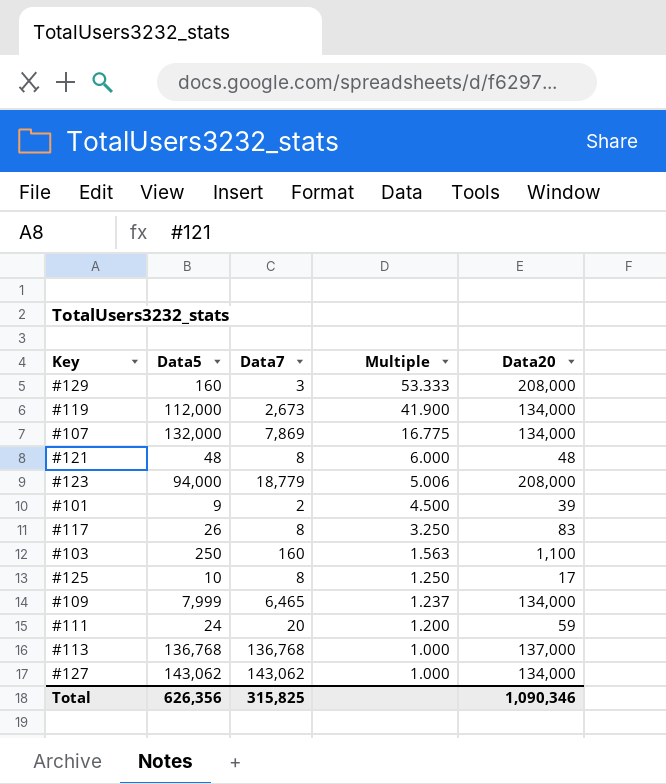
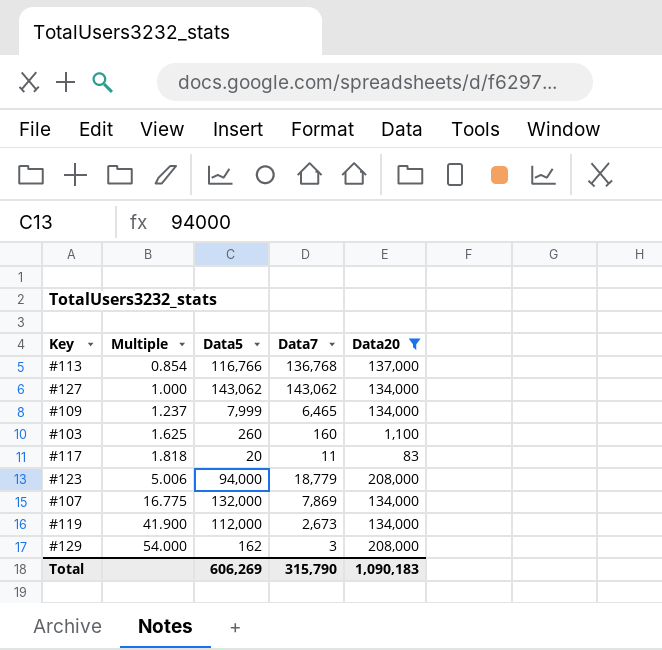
filter: none -> Data20 >= 83
row order: Multiple descending -> Multiple ascending
column Multiple | position: 4 -> 2
#113 | Multiple: 1.000 -> 0.854
#113 | Data5: 136,768 -> 116,766
#103 | Multiple: 1.563 -> 1.625
#103 | Data5: 250 -> 260
#117 | Multiple: 3.250 -> 1.818
#117 | Data5: 26 -> 20
#117 | Data7: 8 -> 11
#129 | Multiple: 53.333 -> 54.000
#129 | Data5: 160 -> 162
Total | Data5: 626,356 -> 606,269
Total | Data7: 315,825 -> 315,790
Total | Data20: 1,090,346 -> 1,090,183

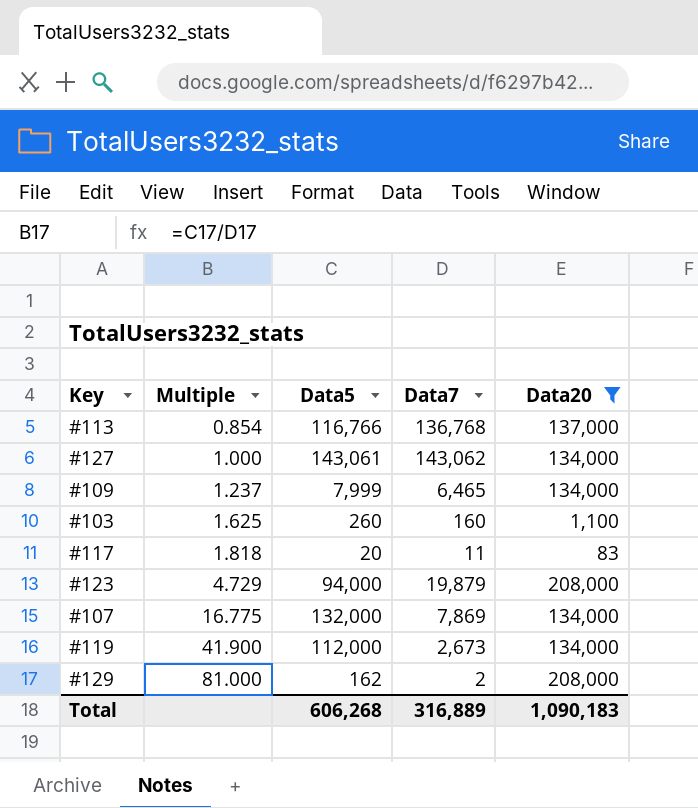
#127 | Data5: 143,062 -> 143,061
#123 | Multiple: 5.006 -> 4.729
#123 | Data7: 18,779 -> 19,879
#129 | Multiple: 54.000 -> 81.000
#129 | Data7: 3 -> 2
Total | Data5: 606,269 -> 606,268
Total | Data7: 315,790 -> 316,889

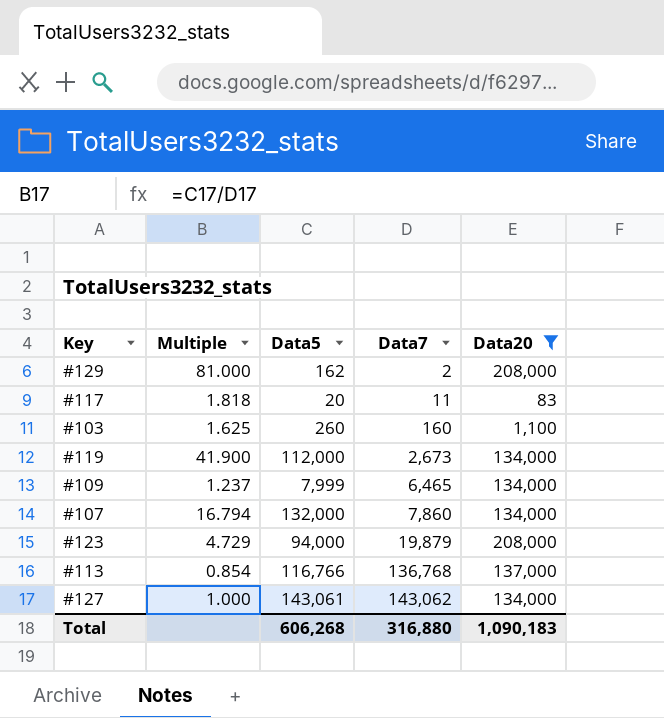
row order: Multiple ascending -> Data7 ascending
#107 | Multiple: 16.775 -> 16.794
#107 | Data7: 7,869 -> 7,860
Total | Data7: 316,889 -> 316,880

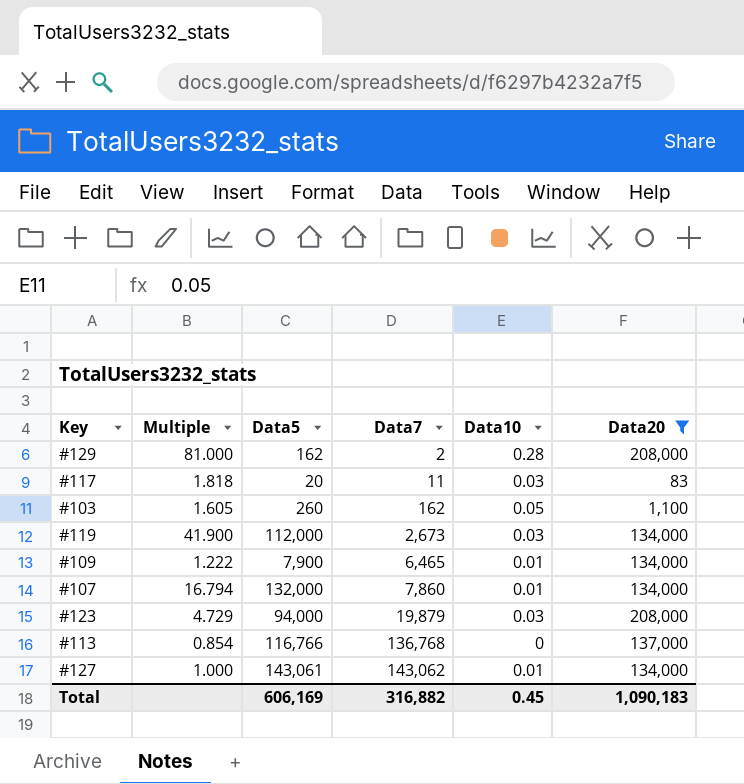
column Data10 | position: none -> 5
#103 | Multiple: 1.625 -> 1.605
#103 | Data7: 160 -> 162
#109 | Multiple: 1.237 -> 1.222
#109 | Data5: 7,999 -> 7,900
Total | Data5: 606,268 -> 606,169
Total | Data7: 316,880 -> 316,882

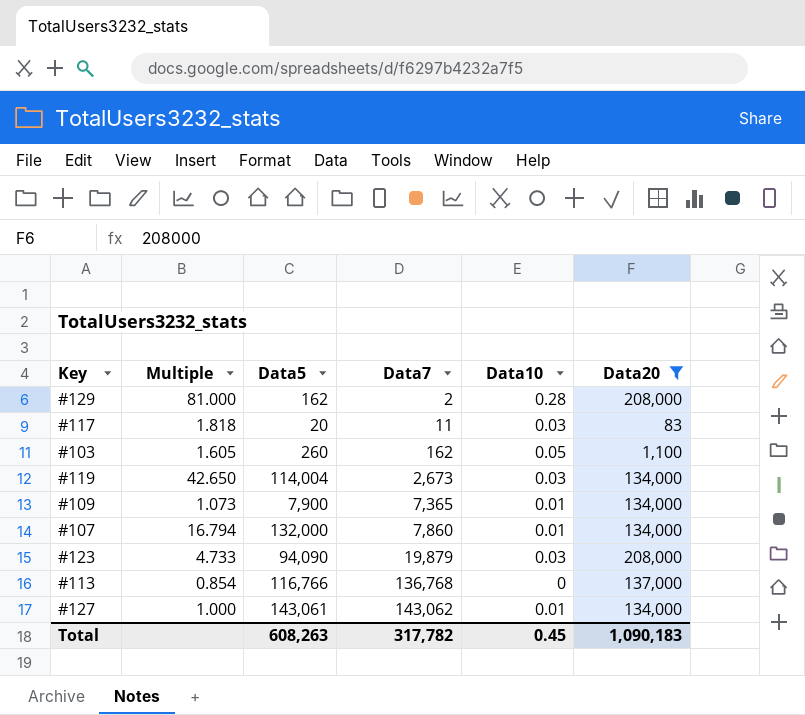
#119 | Multiple: 41.900 -> 42.650
#119 | Data5: 112,000 -> 114,004
#109 | Multiple: 1.222 -> 1.073
#109 | Data7: 6,465 -> 7,365
#123 | Multiple: 4.729 -> 4.733
#123 | Data5: 94,000 -> 94,090
Total | Data5: 606,169 -> 608,263
Total | Data7: 316,882 -> 317,782

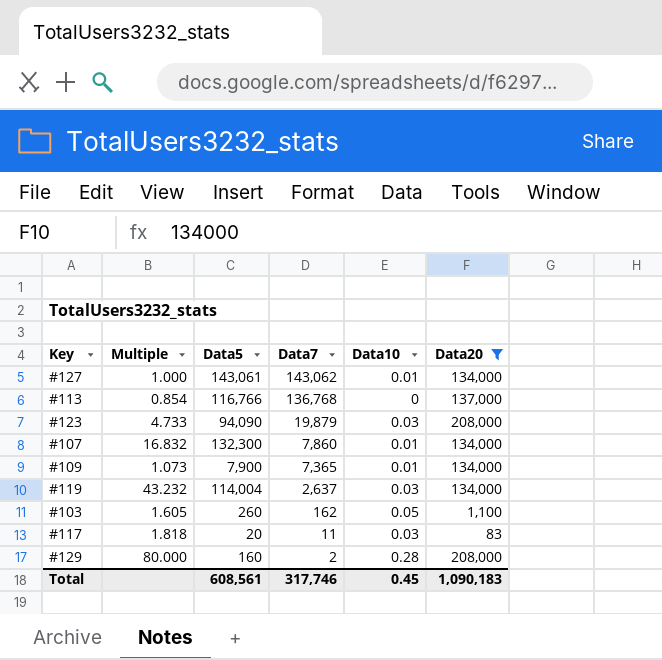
row order: Data7 ascending -> Data7 descending
#107 | Multiple: 16.794 -> 16.832
#107 | Data5: 132,000 -> 132,300
#119 | Multiple: 42.650 -> 43.232
#119 | Data7: 2,673 -> 2,637
#129 | Multiple: 81.000 -> 80.000
#129 | Data5: 162 -> 160
Total | Data5: 608,263 -> 608,561
Total | Data7: 317,782 -> 317,746

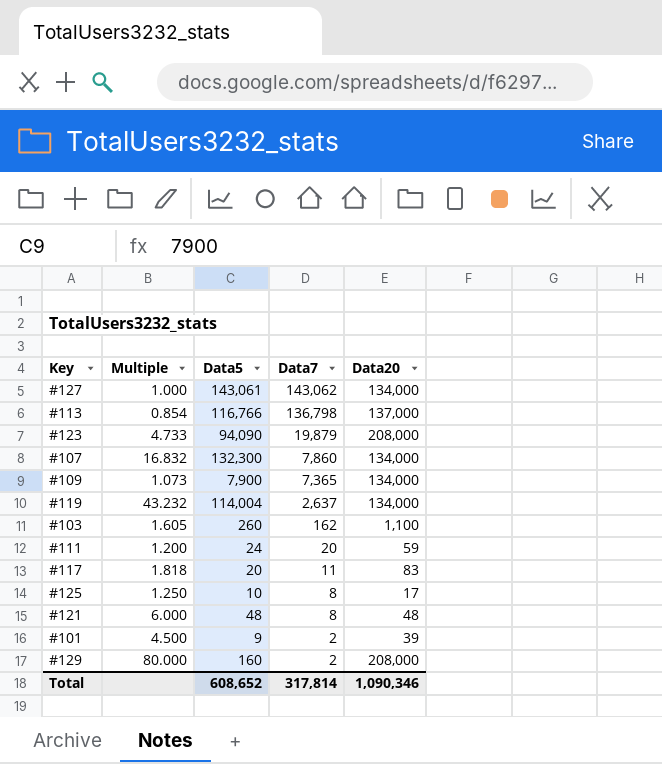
filter: Data20 >= 83 -> none
column Data10 | position: 5 -> none
#113 | Data7: 136,768 -> 136,798
Total | Data5: 608,561 -> 608,652
Total | Data7: 317,746 -> 317,814
Total | Data20: 1,090,183 -> 1,090,346

